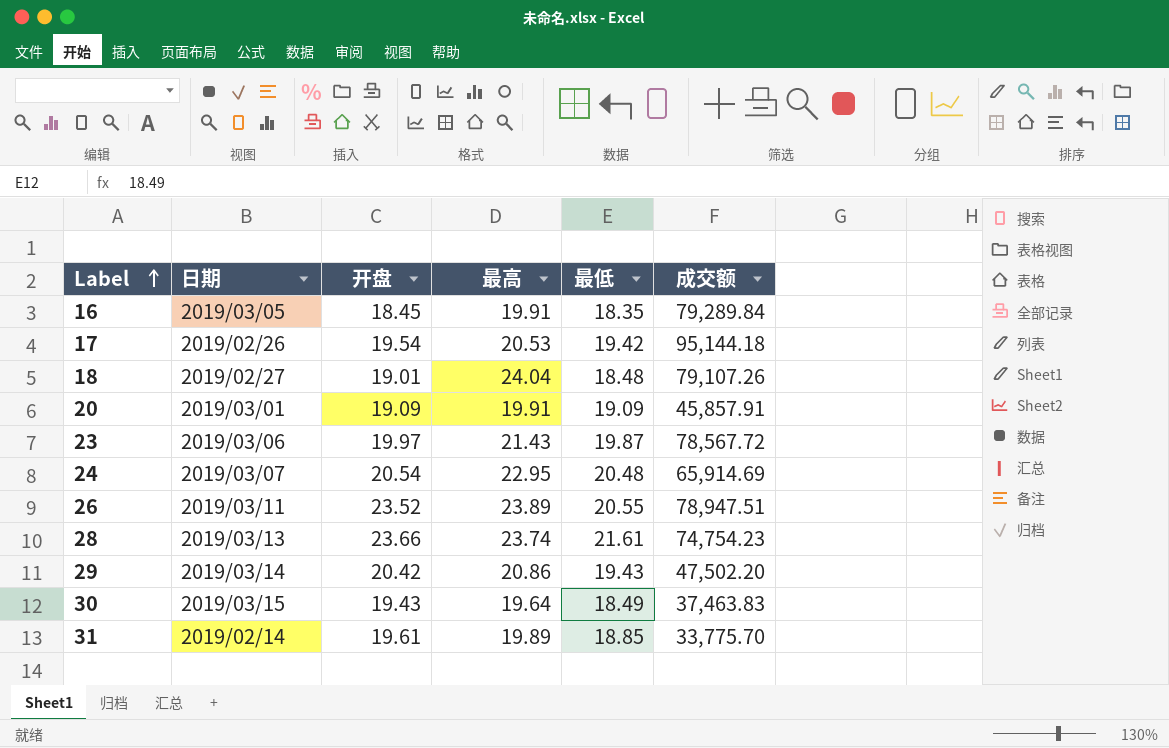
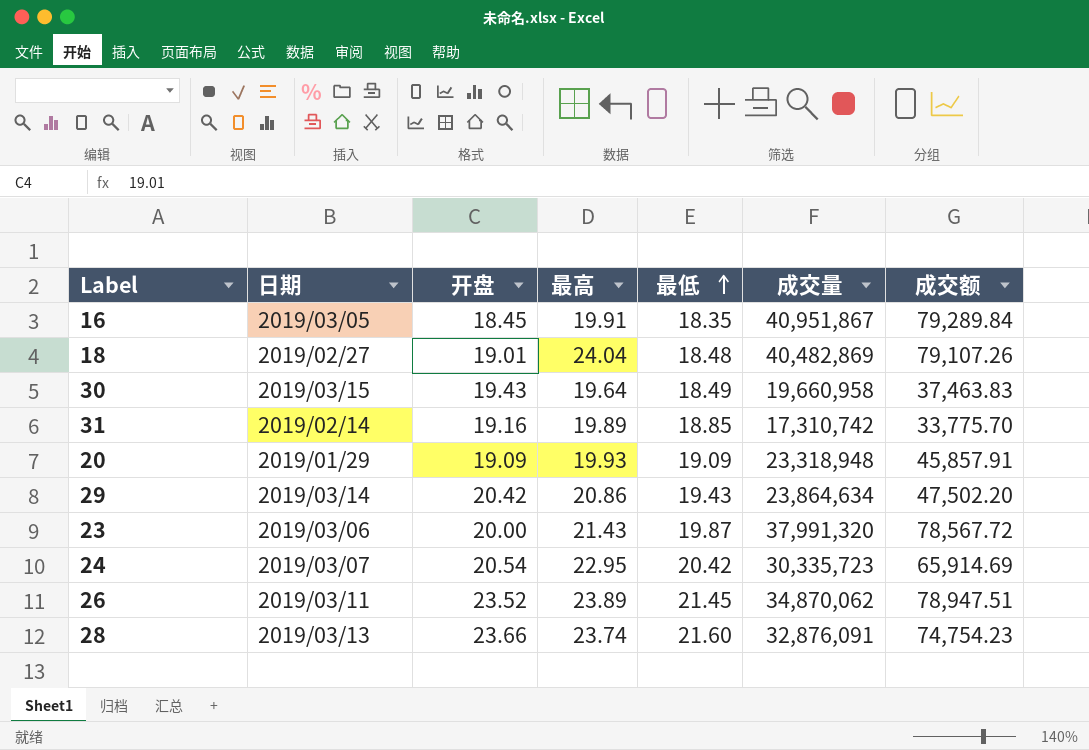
row order: Label ascending -> 最低 ascending
column 成交量 | position: none -> 6
row 17: 2019/02/26 | 19.54 | 20.53 | 19.42 | 95,144.18 -> none
31 | 开盘: 19.61 -> 19.16
20 | 日期: 2019/03/01 -> 2019/01/29
20 | 最高: 19.91 -> 19.93
23 | 开盘: 19.97 -> 20.00
24 | 最低: 20.48 -> 20.42
26 | 最低: 20.55 -> 21.45
28 | 最低: 21.61 -> 21.60

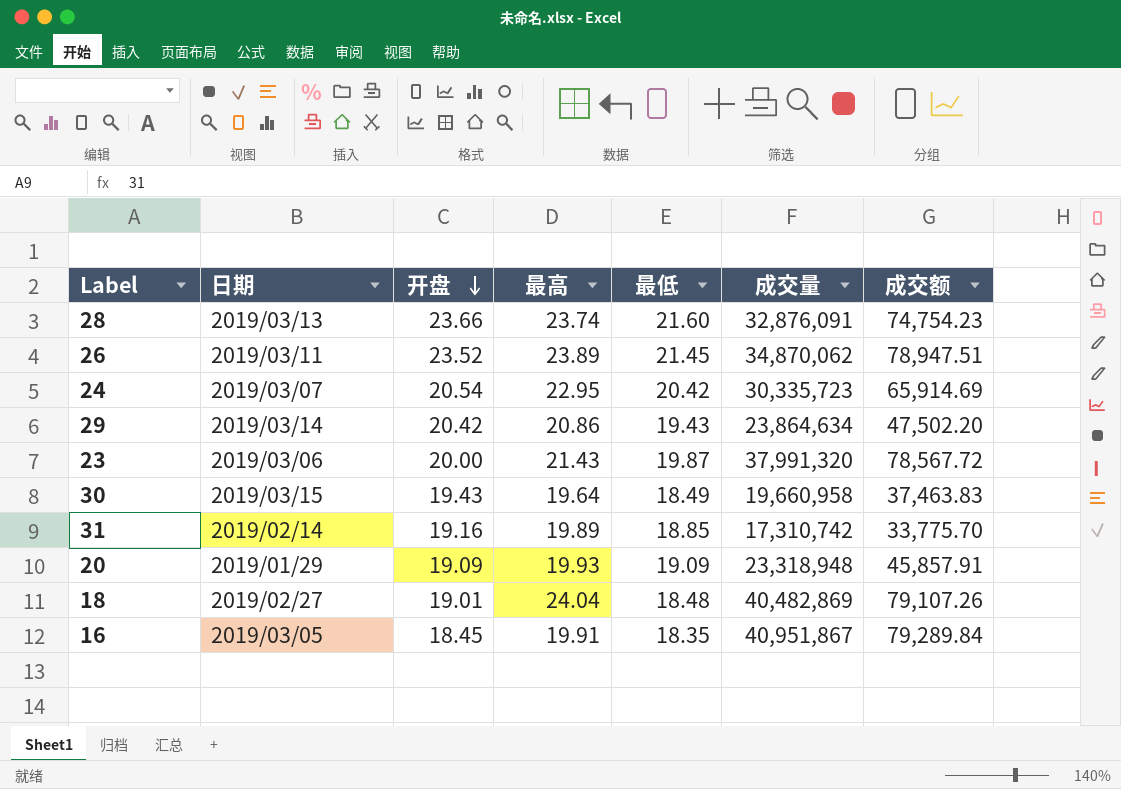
row order: 最低 ascending -> 开盘 descending

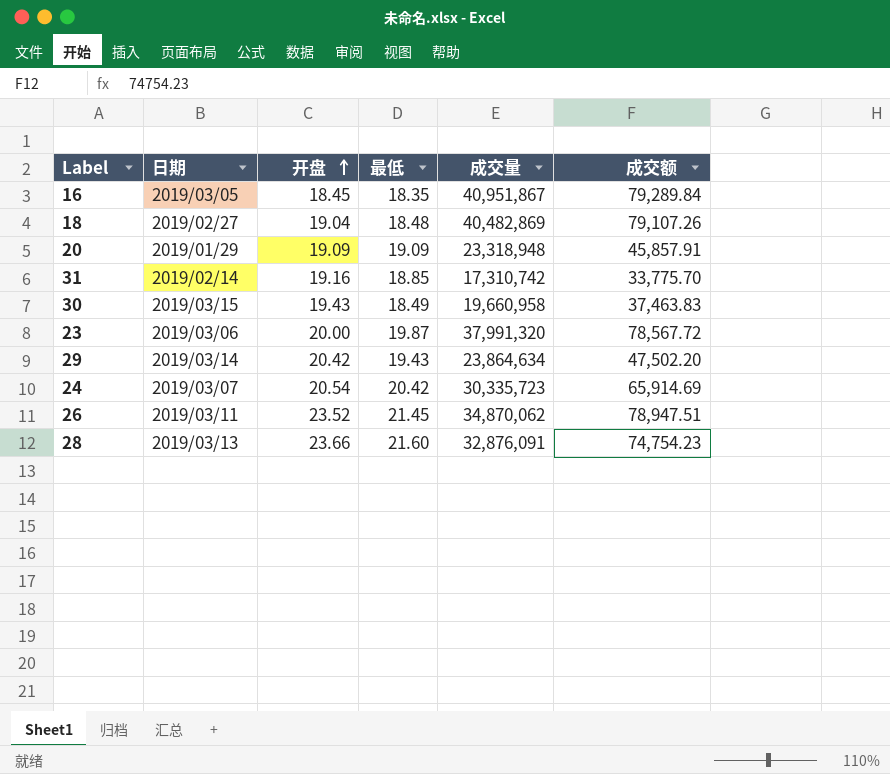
row order: 开盘 descending -> 开盘 ascending
column 最高 | position: 4 -> none
18 | 开盘: 19.01 -> 19.04

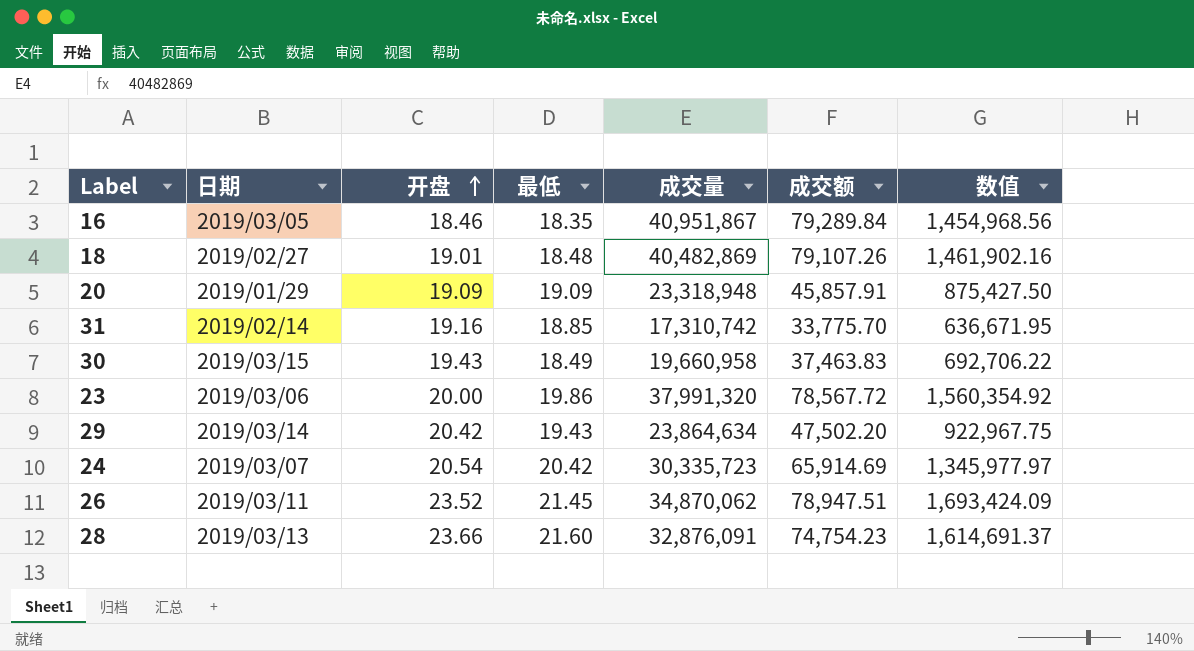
column 数值 | formula: none -> [最低] * [成交额]
16 | 开盘: 18.45 -> 18.46
18 | 开盘: 19.04 -> 19.01
23 | 最低: 19.87 -> 19.86

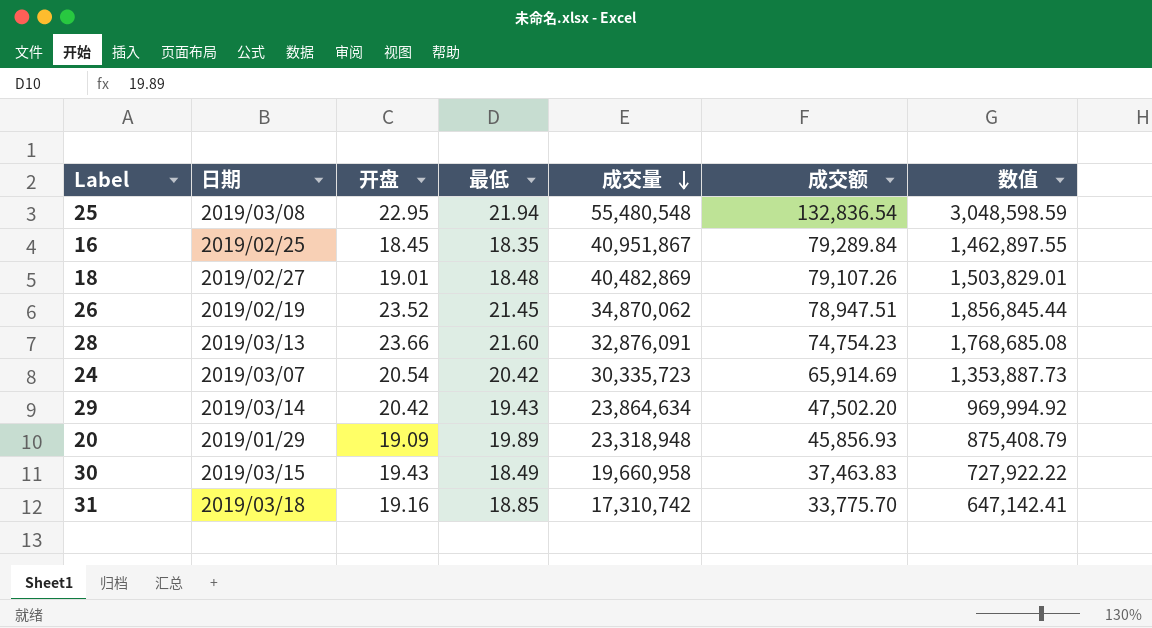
row order: 开盘 ascending -> 成交量 descending
column 数值 | formula: [最低] * [成交额] -> [开盘] * [成交额]
row 23: 2019/03/06 | 20.00 | 19.86 | 37,991,320 | 78,567.72 | 1,560,354.92 -> none
row 25: none -> 2019/03/08 | 22.95 | 21.94 | 55,480,548 | 132,836.54 | 3,048,598.59
16 | 日期: 2019/03/05 -> 2019/02/25
16 | 开盘: 18.46 -> 18.45
26 | 日期: 2019/03/11 -> 2019/02/19
20 | 最低: 19.09 -> 19.89
20 | 成交额: 45,857.91 -> 45,856.93
31 | 日期: 2019/02/14 -> 2019/03/18

